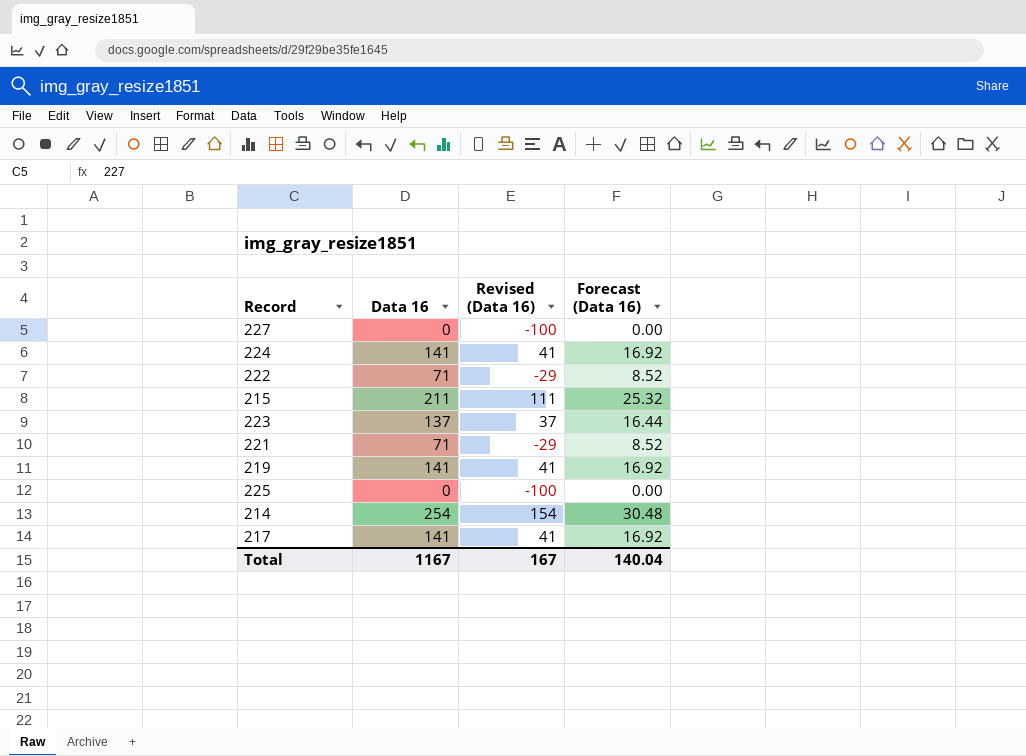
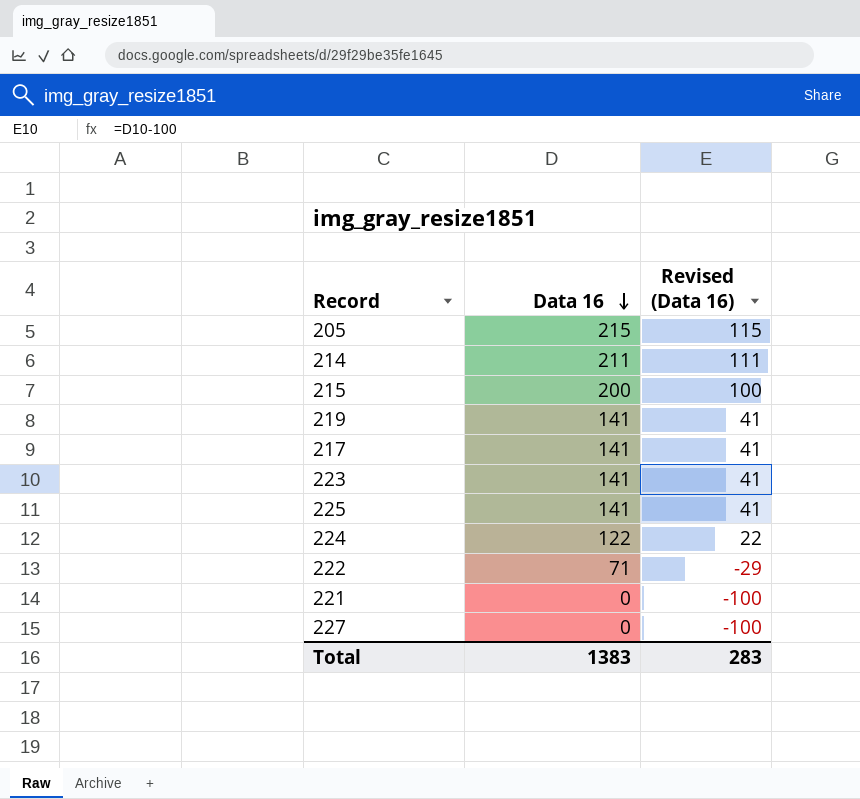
row order: none -> Data 16 descending
column Forecast (Data 16) | formula: [Data 16] * 0.12 -> none
row 205: none -> 215 | 115
214 | Data 16: 254 -> 211
214 | Revised (Data 16): 154 -> 111
215 | Data 16: 211 -> 200
215 | Revised (Data 16): 111 -> 100
223 | Data 16: 137 -> 141
223 | Revised (Data 16): 37 -> 41
225 | Data 16: 0 -> 141
225 | Revised (Data 16): -100 -> 41
224 | Data 16: 141 -> 122
224 | Revised (Data 16): 41 -> 22
221 | Data 16: 71 -> 0
221 | Revised (Data 16): -29 -> -100
Total | Data 16: 1167 -> 1383
Total | Revised (Data 16): 167 -> 283

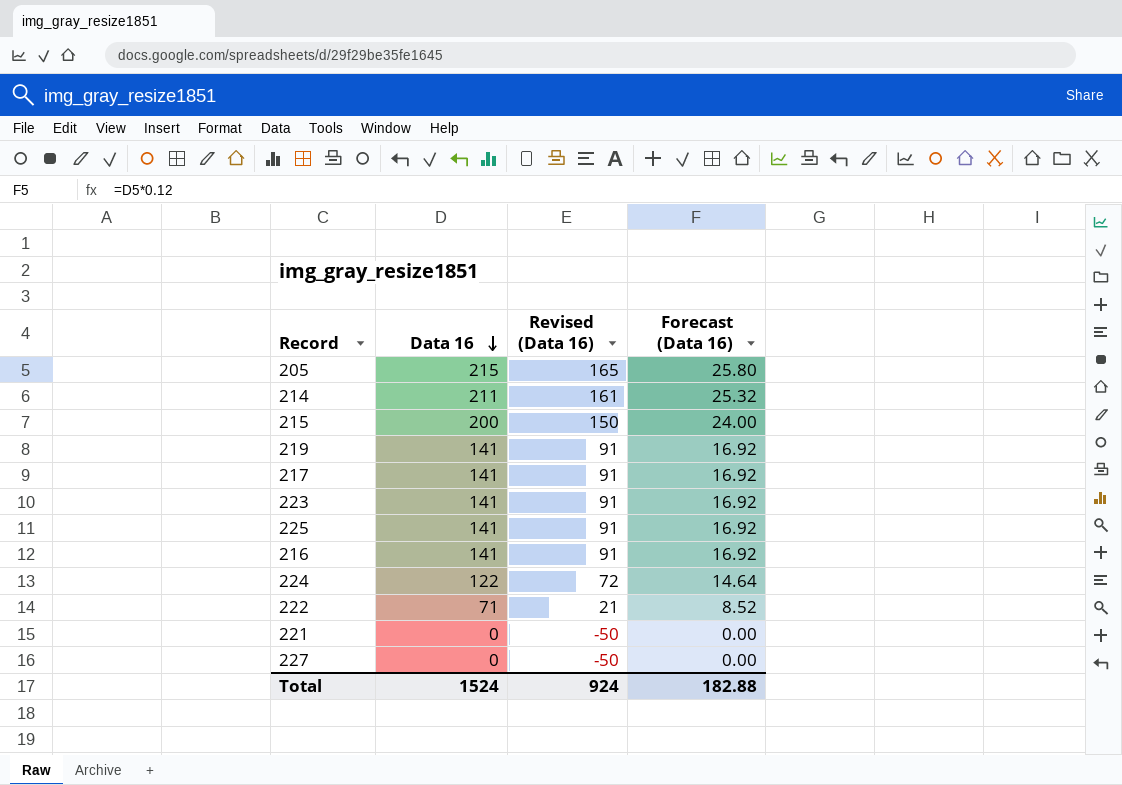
column Revised (Data 16) | formula: [Data 16] - 100 -> [Data 16] - 50
column Forecast (Data 16) | formula: none -> [Data 16] * 0.12
row 216: none -> 141 | 91 | 16.92
Total | Data 16: 1383 -> 1524
Total | Revised (Data 16): 283 -> 924

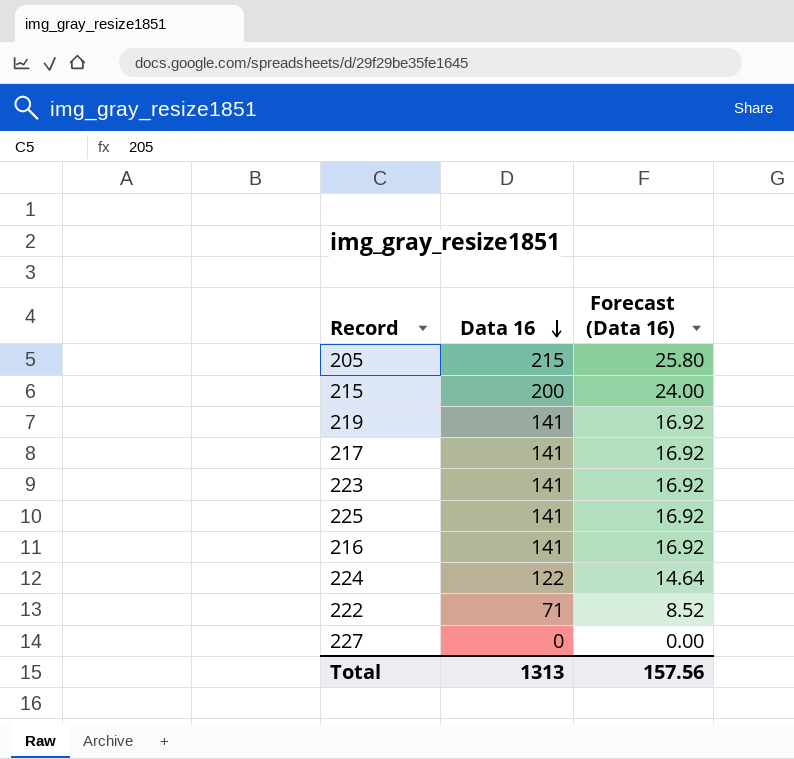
column Revised (Data 16) | formula: [Data 16] - 50 -> none
row 214: 211 | 161 | 25.32 -> none
row 221: 0 | -50 | 0.00 -> none
Total | Data 16: 1524 -> 1313
Total | Forecast (Data 16): 182.88 -> 157.56

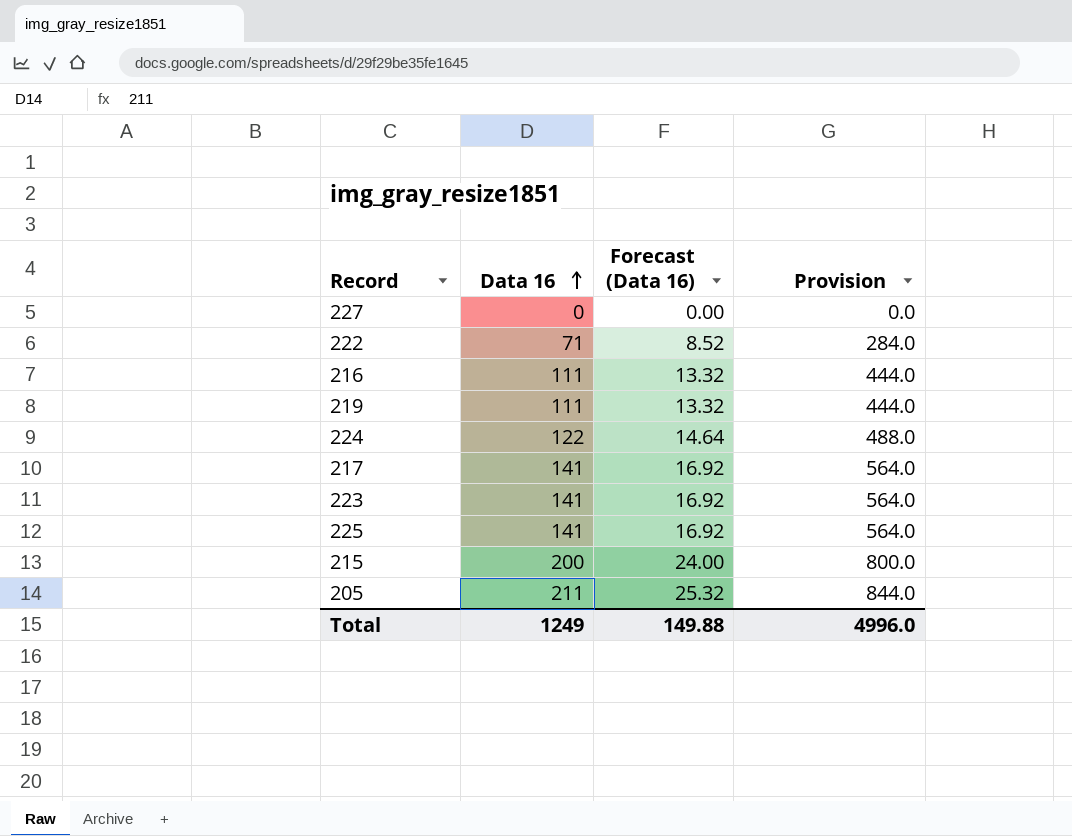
row order: Data 16 descending -> Data 16 ascending
column Provision | formula: none -> [Data 16] * 4
216 | Data 16: 141 -> 111
216 | Forecast (Data 16): 16.92 -> 13.32
219 | Data 16: 141 -> 111
219 | Forecast (Data 16): 16.92 -> 13.32
205 | Data 16: 215 -> 211
205 | Forecast (Data 16): 25.80 -> 25.32
Total | Data 16: 1313 -> 1249
Total | Forecast (Data 16): 157.56 -> 149.88

